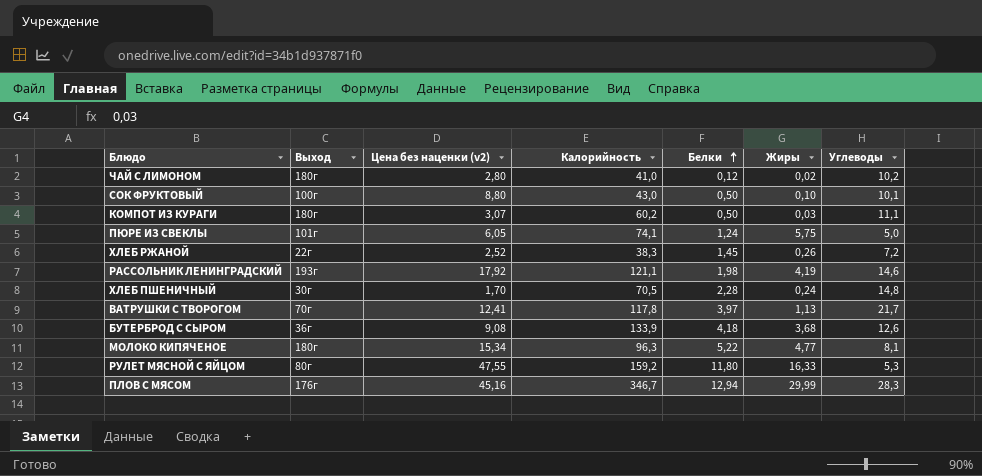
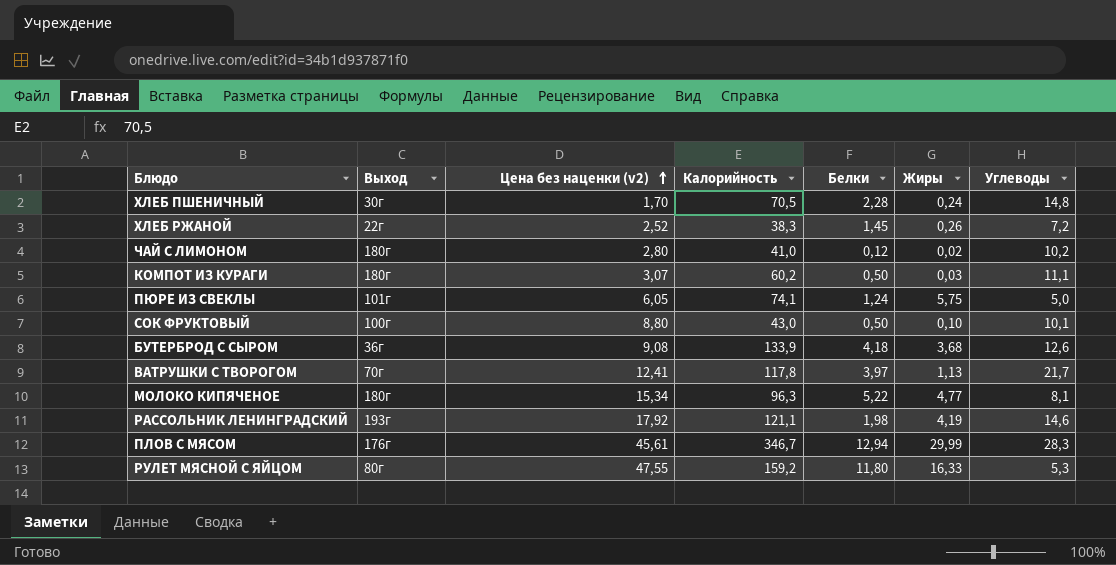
row order: Белки ascending -> Цена без наценки (v2) ascending
ПЛОВ С МЯСОМ | Цена без наценки (v2): 45,16 -> 45,61

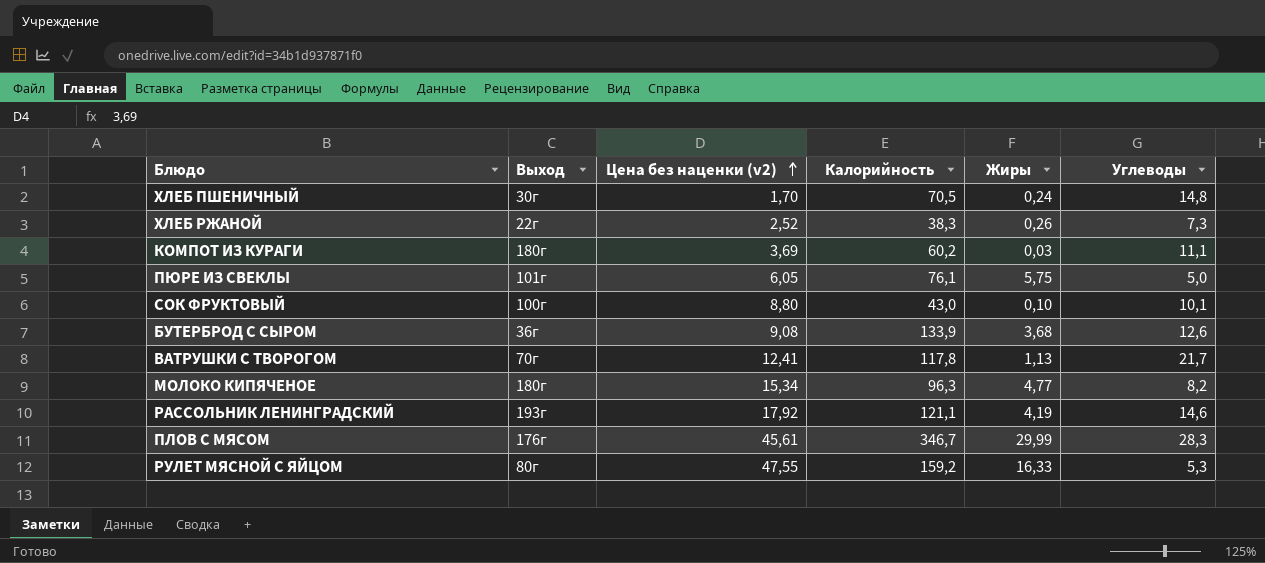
column Белки | position: 5 -> none
row ЧАЙ С ЛИМОНОМ: 180г | 2,80 | 41,0 | 0,12 | 0,02 | 10,2 -> none
ХЛЕБ РЖАНОЙ | Углеводы: 7,2 -> 7,3
КОМПОТ ИЗ КУРАГИ | Цена без наценки (v2): 3,07 -> 3,69
ПЮРЕ ИЗ СВЕКЛЫ | Калорийность: 74,1 -> 76,1
МОЛОКО КИПЯЧЕНОЕ | Углеводы: 8,1 -> 8,2

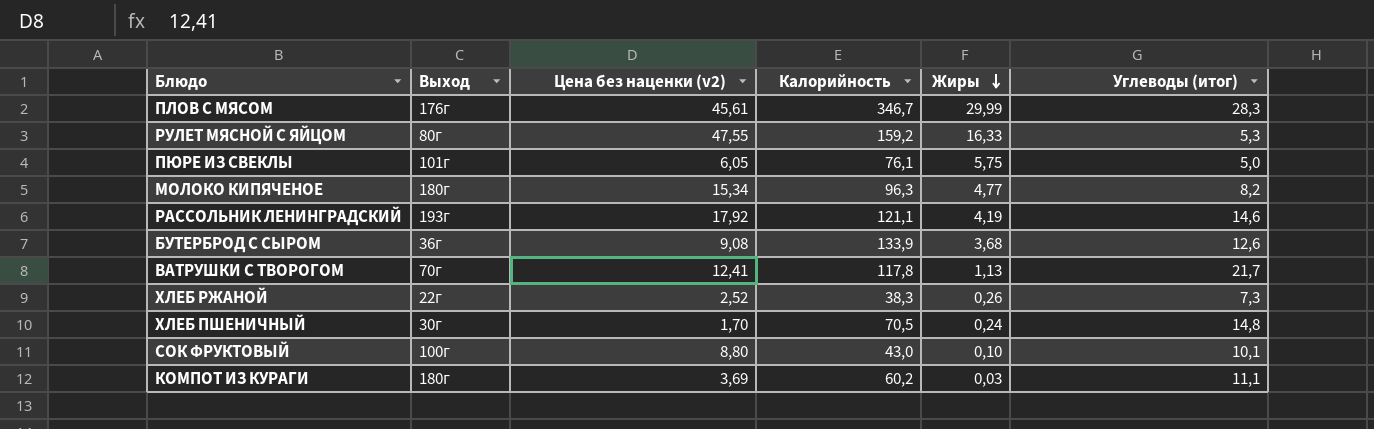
row order: Цена без наценки (v2) ascending -> Жиры descending
column name: Углеводы -> Углеводы (итог)

